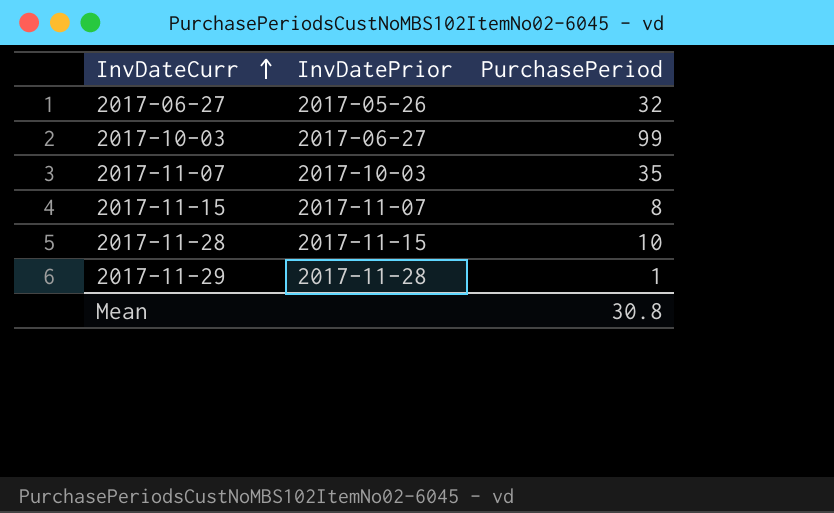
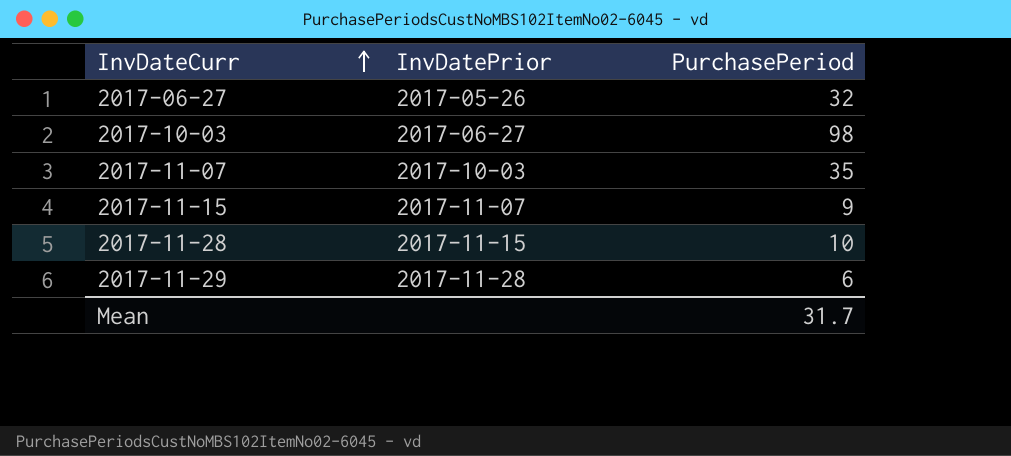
2017-10-03 | PurchasePeriod: 99 -> 98
2017-11-15 | PurchasePeriod: 8 -> 9
2017-11-29 | PurchasePeriod: 1 -> 6
Mean | PurchasePeriod: 30.8 -> 31.7

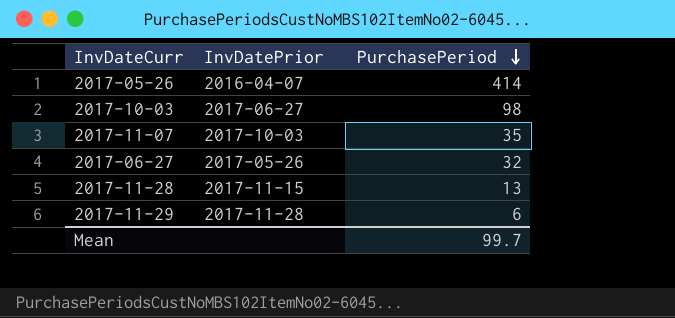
row order: InvDateCurr ascending -> PurchasePeriod descending
row 2017-11-15: 2017-11-07 | 9 -> none
row 2017-05-26: none -> 2016-04-07 | 414
2017-11-28 | PurchasePeriod: 10 -> 13
Mean | PurchasePeriod: 31.7 -> 99.7

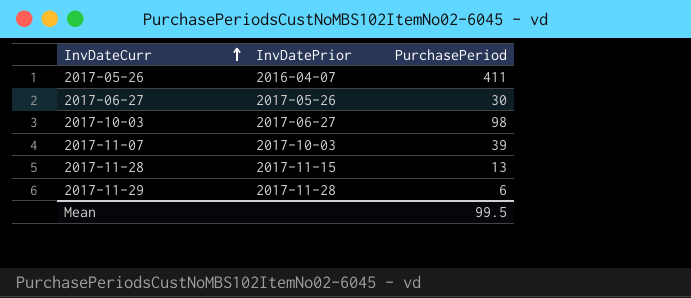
row order: PurchasePeriod descending -> InvDateCurr ascending
2017-05-26 | PurchasePeriod: 414 -> 411
2017-06-27 | PurchasePeriod: 32 -> 30
2017-11-07 | PurchasePeriod: 35 -> 39
Mean | PurchasePeriod: 99.7 -> 99.5

